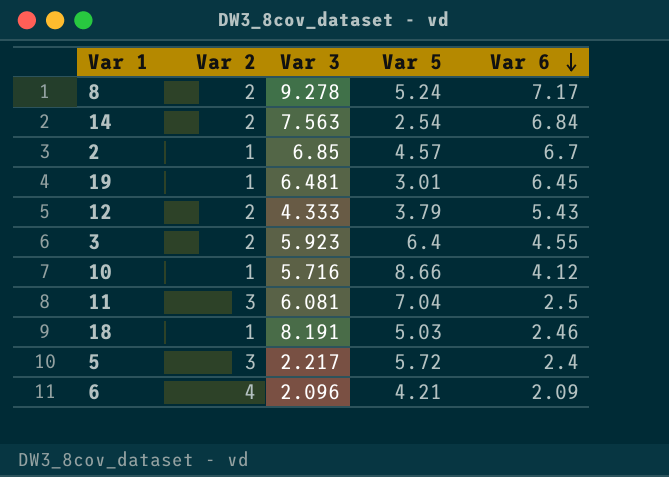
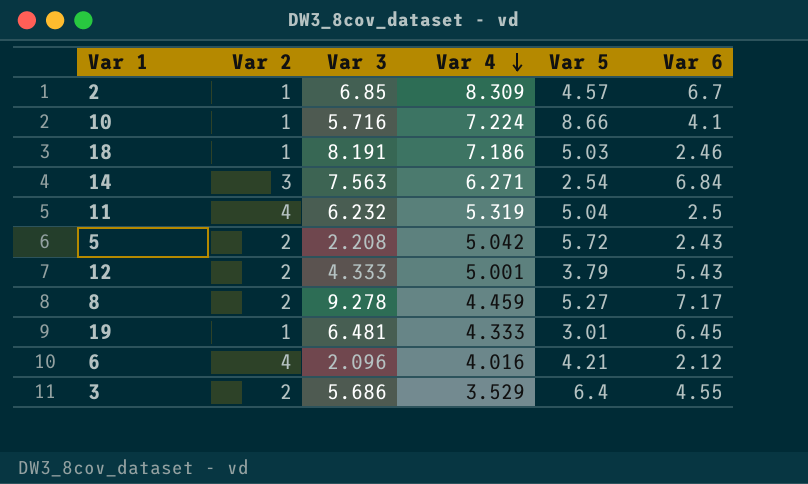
row order: Var 6 descending -> Var 4 descending
column Var 4 | position: none -> 4
10 | Var 6: 4.12 -> 4.1
14 | Var 2: 2 -> 3
11 | Var 2: 3 -> 4
11 | Var 3: 6.081 -> 6.232
11 | Var 5: 7.04 -> 5.04
5 | Var 2: 3 -> 2
5 | Var 3: 2.217 -> 2.208
5 | Var 6: 2.4 -> 2.43
8 | Var 5: 5.24 -> 5.27
6 | Var 6: 2.09 -> 2.12
3 | Var 3: 5.923 -> 5.686

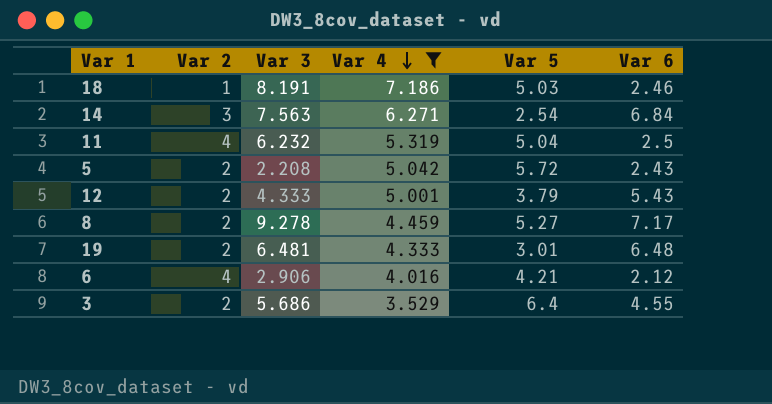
filter: none -> Var 4 <= 7.186
19 | Var 2: 1 -> 2
19 | Var 6: 6.45 -> 6.48
6 | Var 3: 2.096 -> 2.906

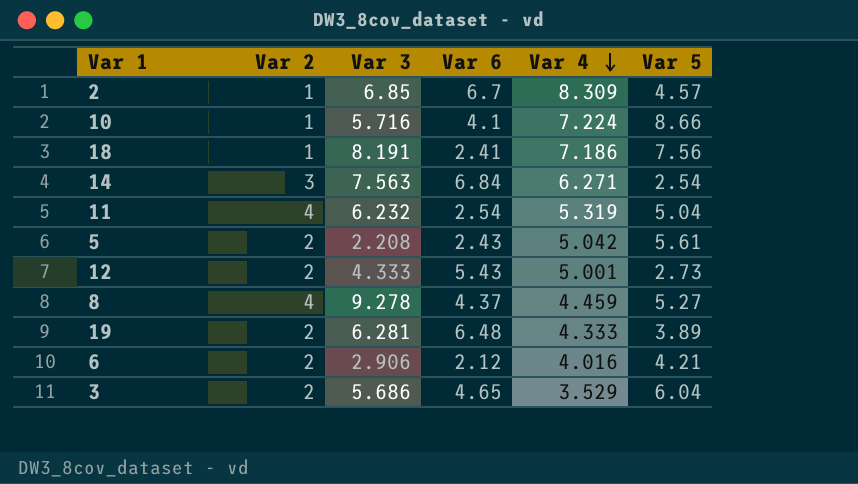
filter: Var 4 <= 7.186 -> none
column Var 6 | position: 6 -> 4
18 | Var 6: 2.46 -> 2.41
18 | Var 5: 5.03 -> 7.56
11 | Var 6: 2.5 -> 2.54
5 | Var 5: 5.72 -> 5.61
12 | Var 5: 3.79 -> 2.73
8 | Var 2: 2 -> 4
8 | Var 6: 7.17 -> 4.37
19 | Var 3: 6.481 -> 6.281
19 | Var 5: 3.01 -> 3.89
6 | Var 2: 4 -> 2
3 | Var 6: 4.55 -> 4.65
3 | Var 5: 6.4 -> 6.04

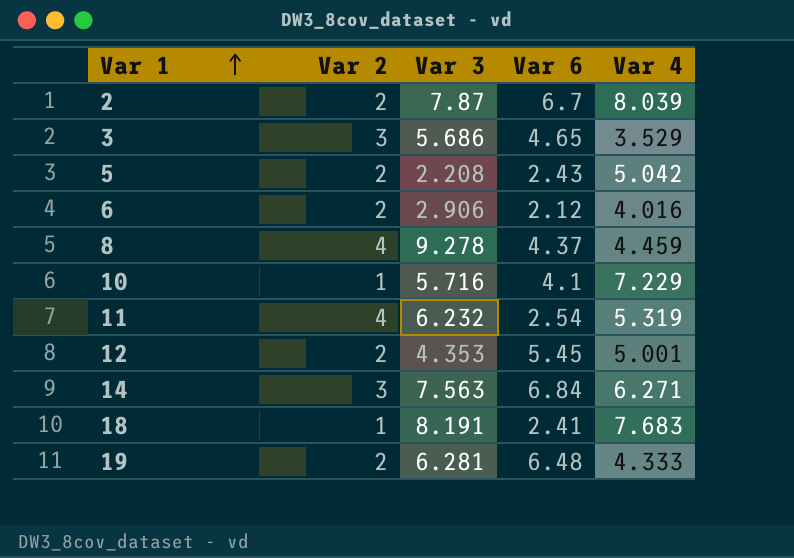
row order: Var 4 descending -> Var 1 ascending
column Var 5 | position: 6 -> none
2 | Var 2: 1 -> 2
2 | Var 3: 6.85 -> 7.87
2 | Var 4: 8.309 -> 8.039
3 | Var 2: 2 -> 3
10 | Var 4: 7.224 -> 7.229
12 | Var 3: 4.333 -> 4.353
12 | Var 6: 5.43 -> 5.45
18 | Var 4: 7.186 -> 7.683

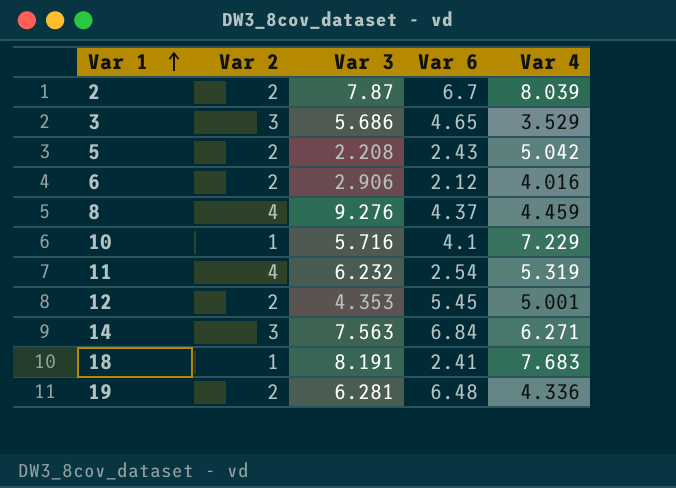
8 | Var 3: 9.278 -> 9.276
19 | Var 4: 4.333 -> 4.336

